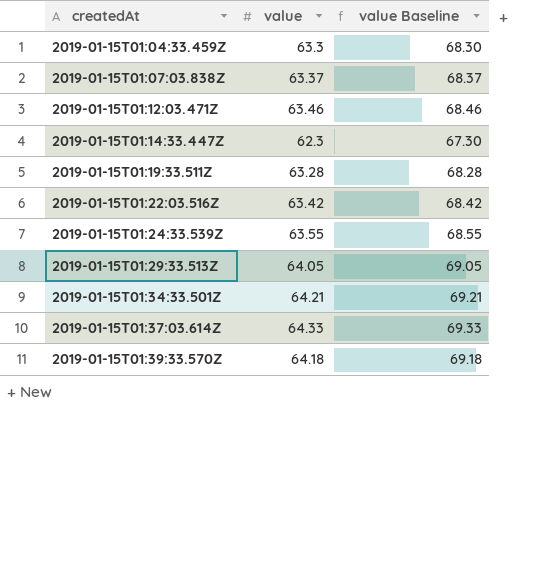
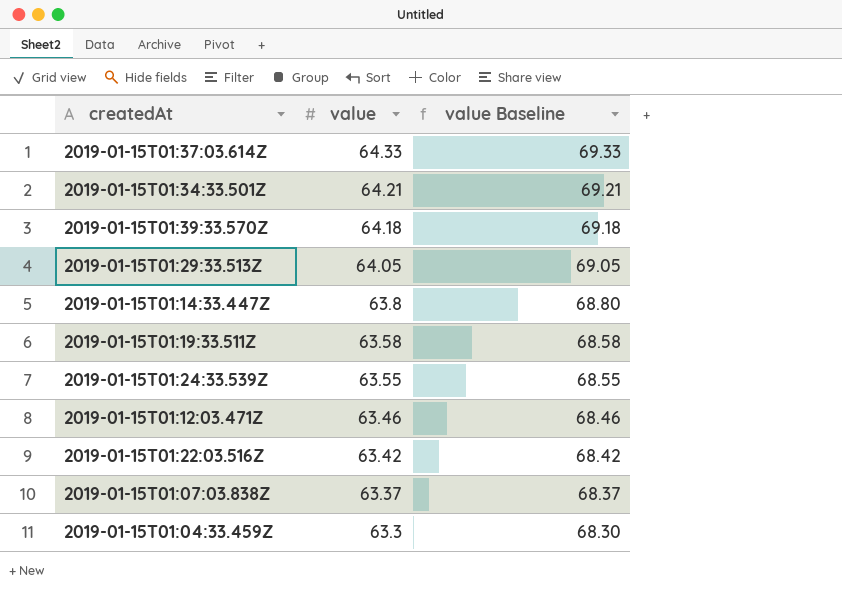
row order: createdAt ascending -> value descending
2019-01-15T01:14:33.447Z | value: 62.3 -> 63.8
2019-01-15T01:14:33.447Z | value Baseline: 67.30 -> 68.80
2019-01-15T01:19:33.511Z | value: 63.28 -> 63.58
2019-01-15T01:19:33.511Z | value Baseline: 68.28 -> 68.58

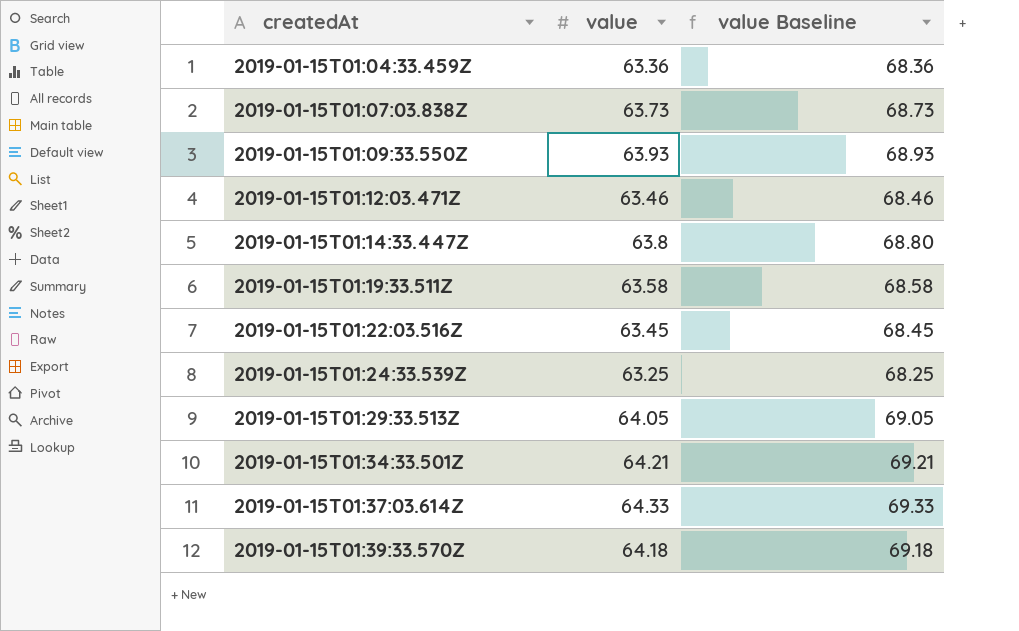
row order: value descending -> createdAt ascending
2019-01-15T01:04:33.459Z | value: 63.3 -> 63.36
2019-01-15T01:04:33.459Z | value Baseline: 68.30 -> 68.36
2019-01-15T01:07:03.838Z | value: 63.37 -> 63.73
2019-01-15T01:07:03.838Z | value Baseline: 68.37 -> 68.73
row 2019-01-15T01:09:33.550Z: none -> 63.93 | 68.93
2019-01-15T01:22:03.516Z | value: 63.42 -> 63.45
2019-01-15T01:22:03.516Z | value Baseline: 68.42 -> 68.45
2019-01-15T01:24:33.539Z | value: 63.55 -> 63.25
2019-01-15T01:24:33.539Z | value Baseline: 68.55 -> 68.25

